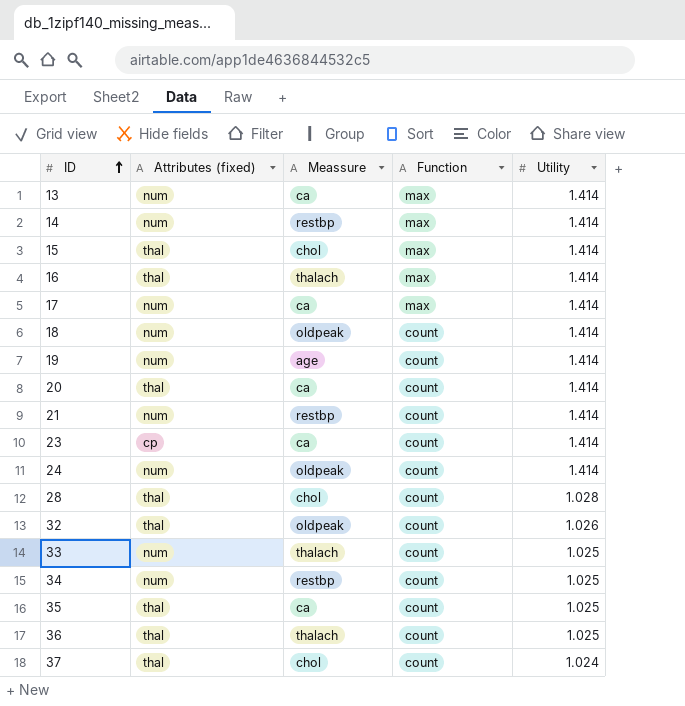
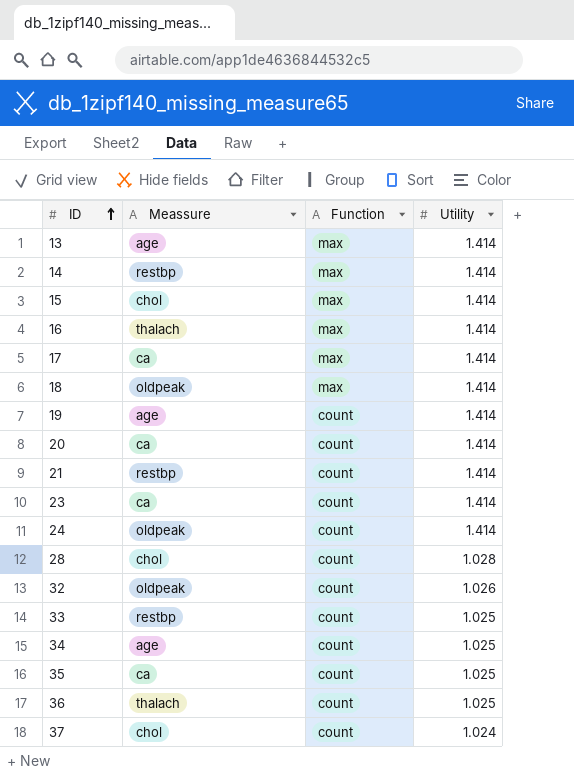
column Attributes (fixed) | position: 2 -> none
13 | Meassure: ca -> age
18 | Function: count -> max
33 | Meassure: thalach -> restbp
34 | Meassure: restbp -> age

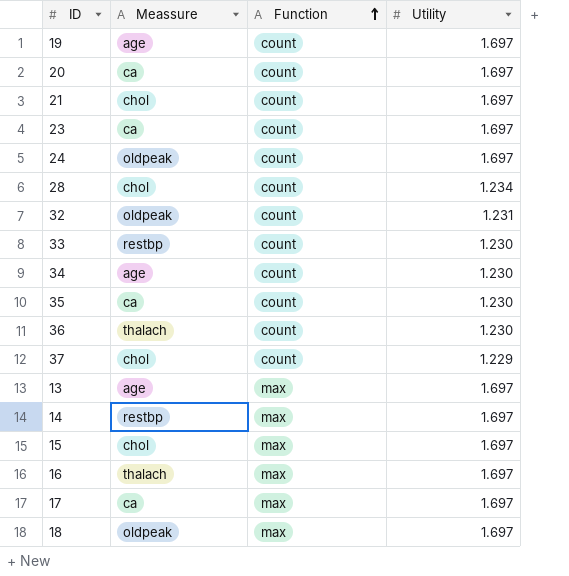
row order: ID ascending -> Function ascending
19 | Utility: 1.414 -> 1.697
20 | Utility: 1.414 -> 1.697
21 | Meassure: restbp -> chol
21 | Utility: 1.414 -> 1.697
23 | Utility: 1.414 -> 1.697
24 | Utility: 1.414 -> 1.697
28 | Utility: 1.028 -> 1.234
32 | Utility: 1.026 -> 1.231
33 | Utility: 1.025 -> 1.230
34 | Utility: 1.025 -> 1.230
35 | Utility: 1.025 -> 1.230
36 | Utility: 1.025 -> 1.230
37 | Utility: 1.024 -> 1.229
13 | Utility: 1.414 -> 1.697
14 | Utility: 1.414 -> 1.697
15 | Utility: 1.414 -> 1.697
16 | Utility: 1.414 -> 1.697
17 | Utility: 1.414 -> 1.697
18 | Utility: 1.414 -> 1.697

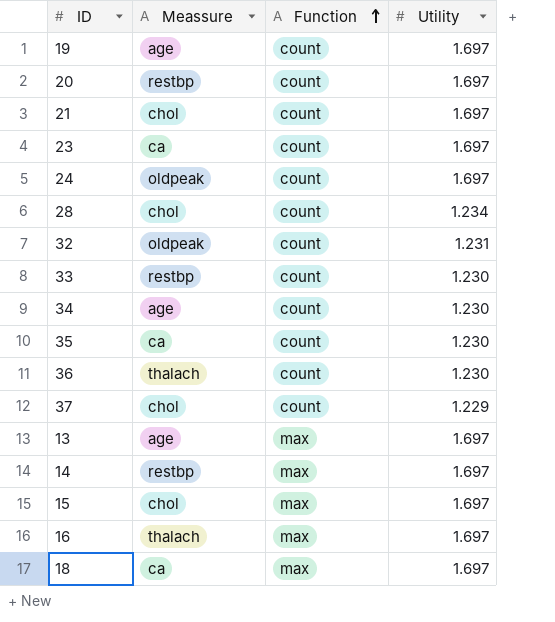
row 17: ca | max | 1.697 -> none
20 | Meassure: ca -> restbp
18 | Meassure: oldpeak -> ca

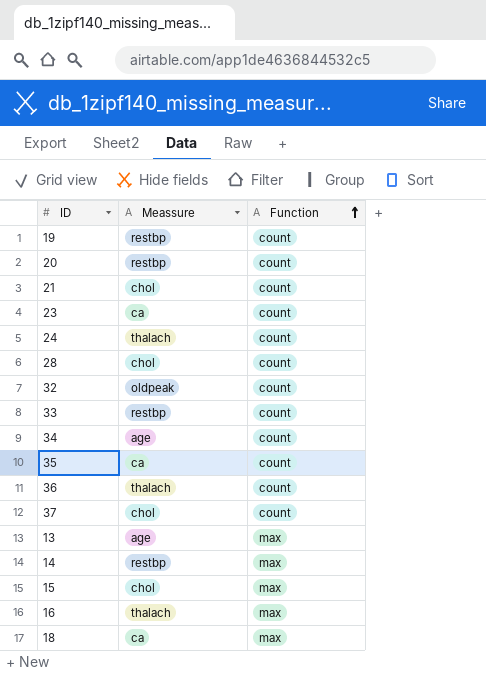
column Utility | position: 4 -> none
19 | Meassure: age -> restbp
24 | Meassure: oldpeak -> thalach

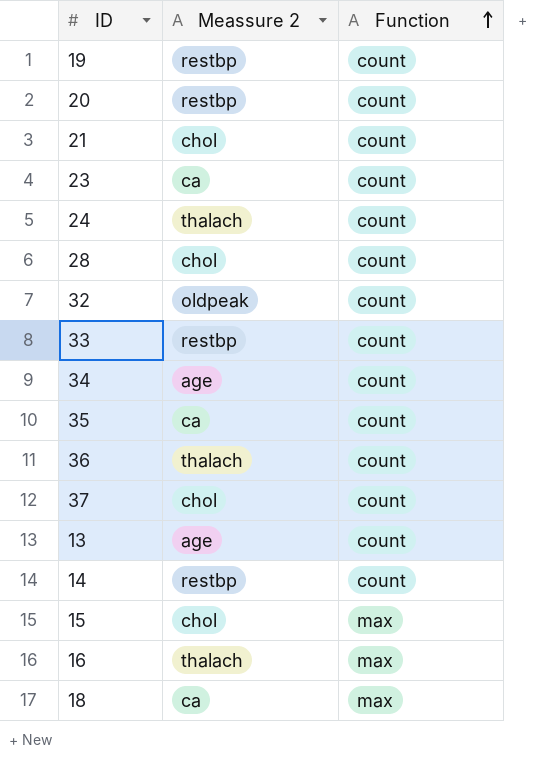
column name: Meassure -> Meassure 2
13 | Function: max -> count
14 | Function: max -> count

